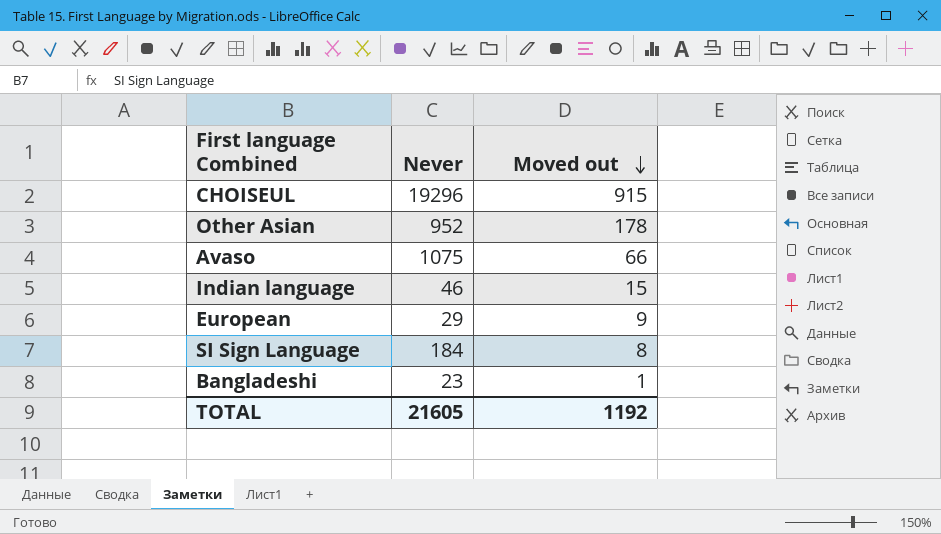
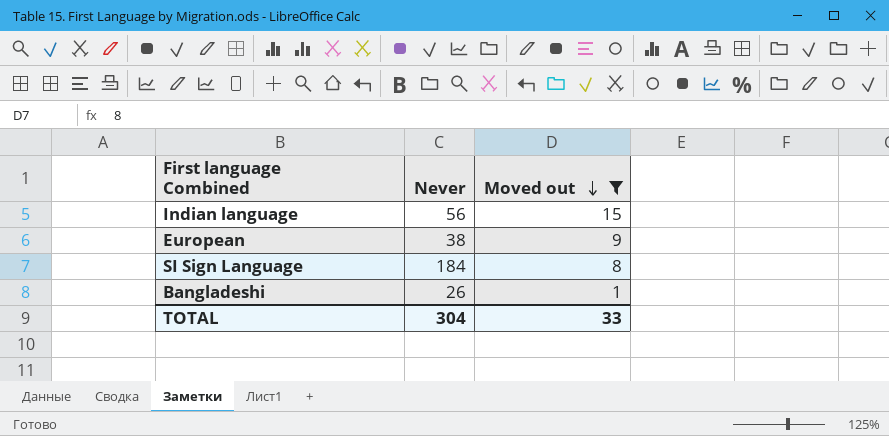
filter: none -> Moved out <= 15
Indian language | Never: 46 -> 56
European | Never: 29 -> 38
Bangladeshi | Never: 23 -> 26
TOTAL | Never: 21605 -> 304
TOTAL | Moved out: 1192 -> 33

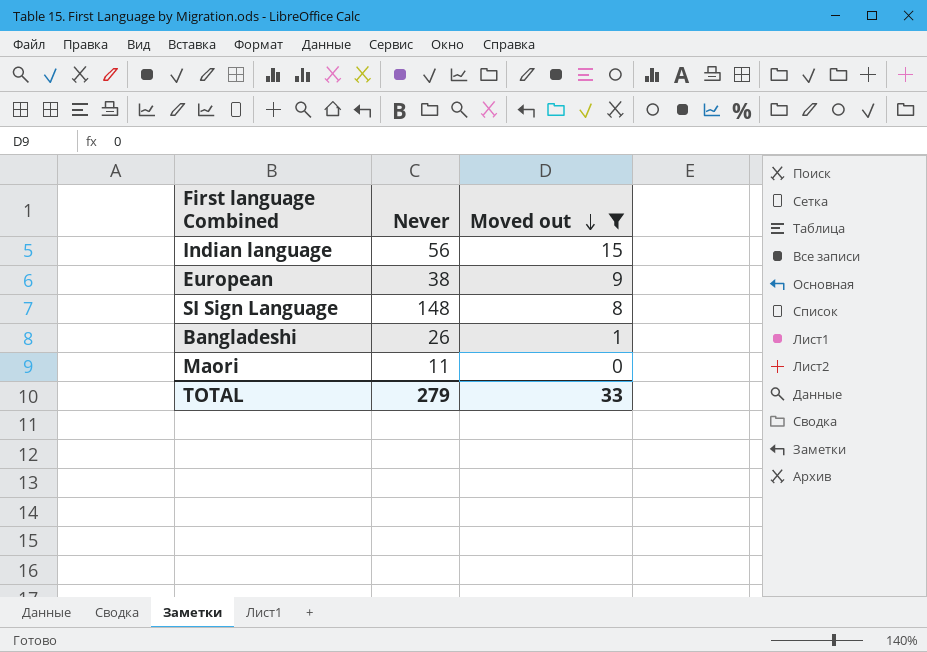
SI Sign Language | Never: 184 -> 148
row Maori: none -> 11 | 0
TOTAL | Never: 304 -> 279

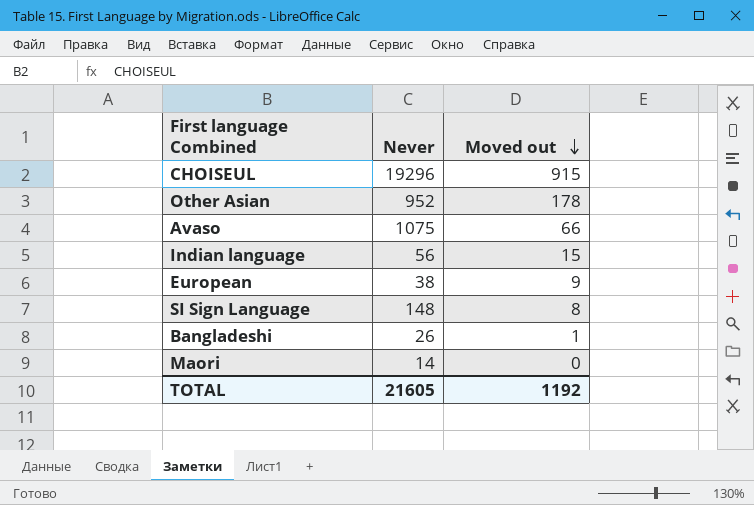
filter: Moved out <= 15 -> none
Maori | Never: 11 -> 14
TOTAL | Never: 279 -> 21605
TOTAL | Moved out: 33 -> 1192

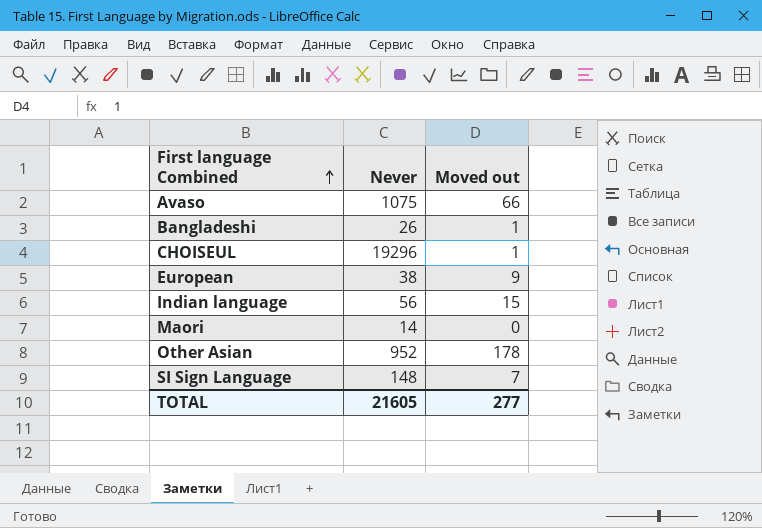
row order: Moved out descending -> First language Combined ascending
CHOISEUL | Moved out: 915 -> 1
SI Sign Language | Moved out: 8 -> 7
TOTAL | Moved out: 1192 -> 277

